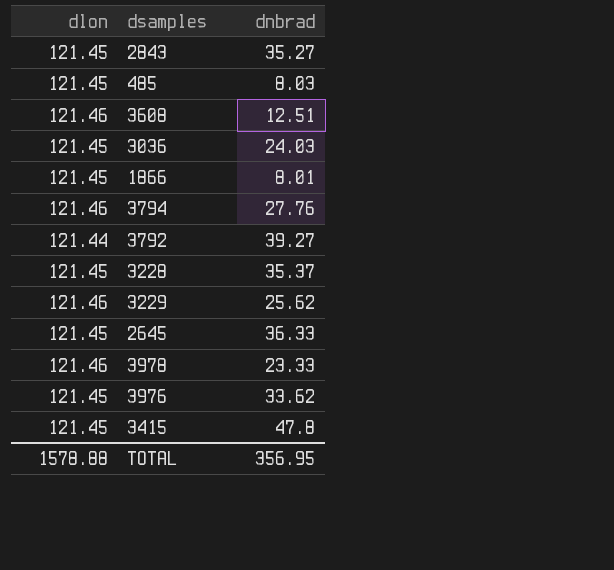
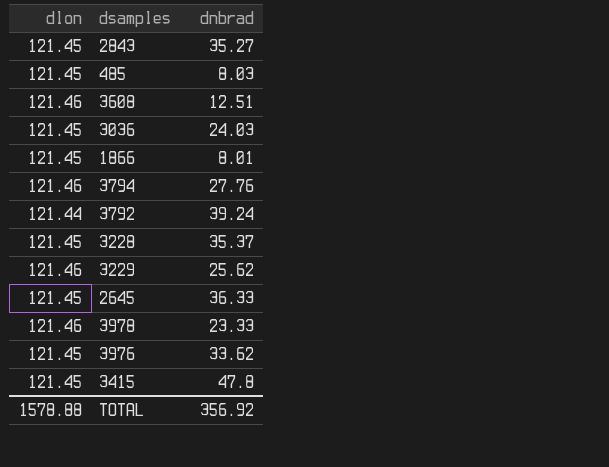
3792 | dnbrad: 39.27 -> 39.24
TOTAL | dnbrad: 356.95 -> 356.92

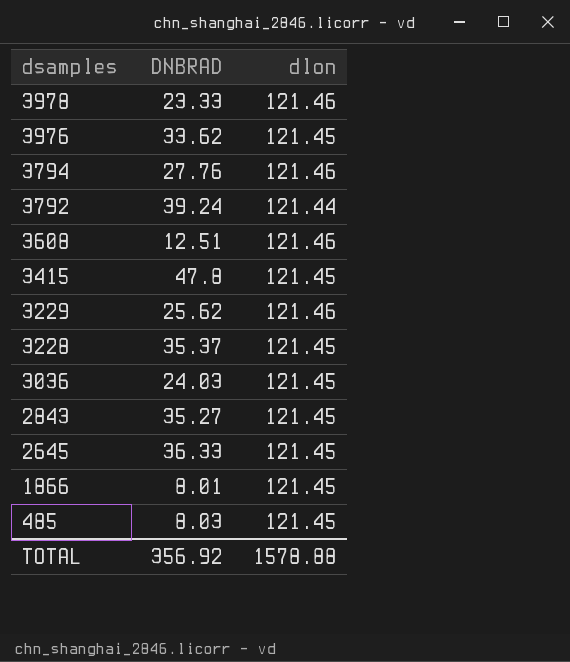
row order: none -> dsamples descending
column name: dnbrad -> DNBRAD
column dlon | position: 1 -> 3

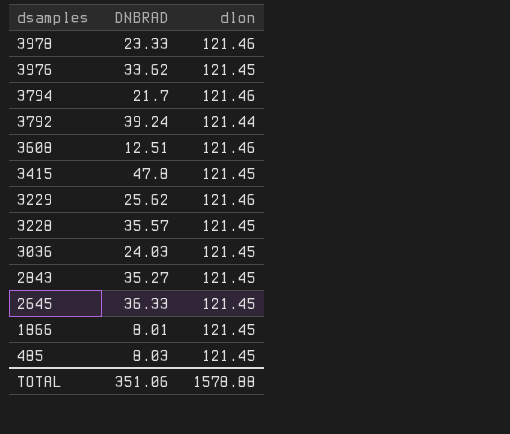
3794 | DNBRAD: 27.76 -> 21.7
3228 | DNBRAD: 35.37 -> 35.57
TOTAL | DNBRAD: 356.92 -> 351.06

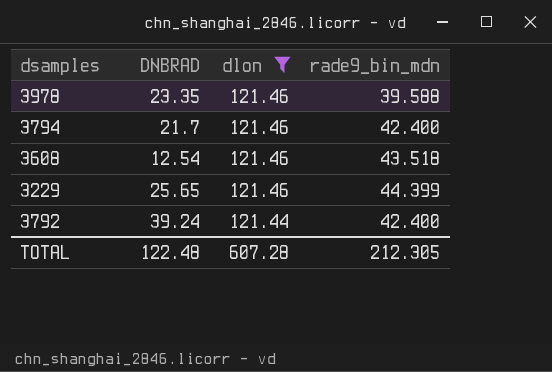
filter: none -> dlon != 121.45
row order: dsamples descending -> dlon descending
column rade9_bin_mdn | position: none -> 4
3978 | DNBRAD: 23.33 -> 23.35
3608 | DNBRAD: 12.51 -> 12.54
3229 | DNBRAD: 25.62 -> 25.65
TOTAL | DNBRAD: 351.06 -> 122.48
TOTAL | dlon: 1578.88 -> 607.28

